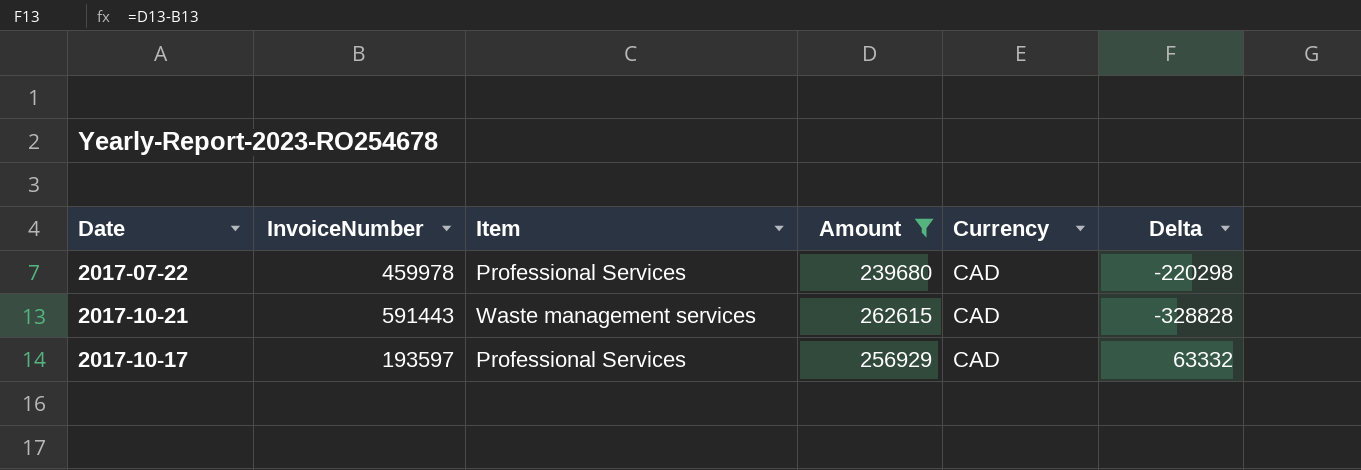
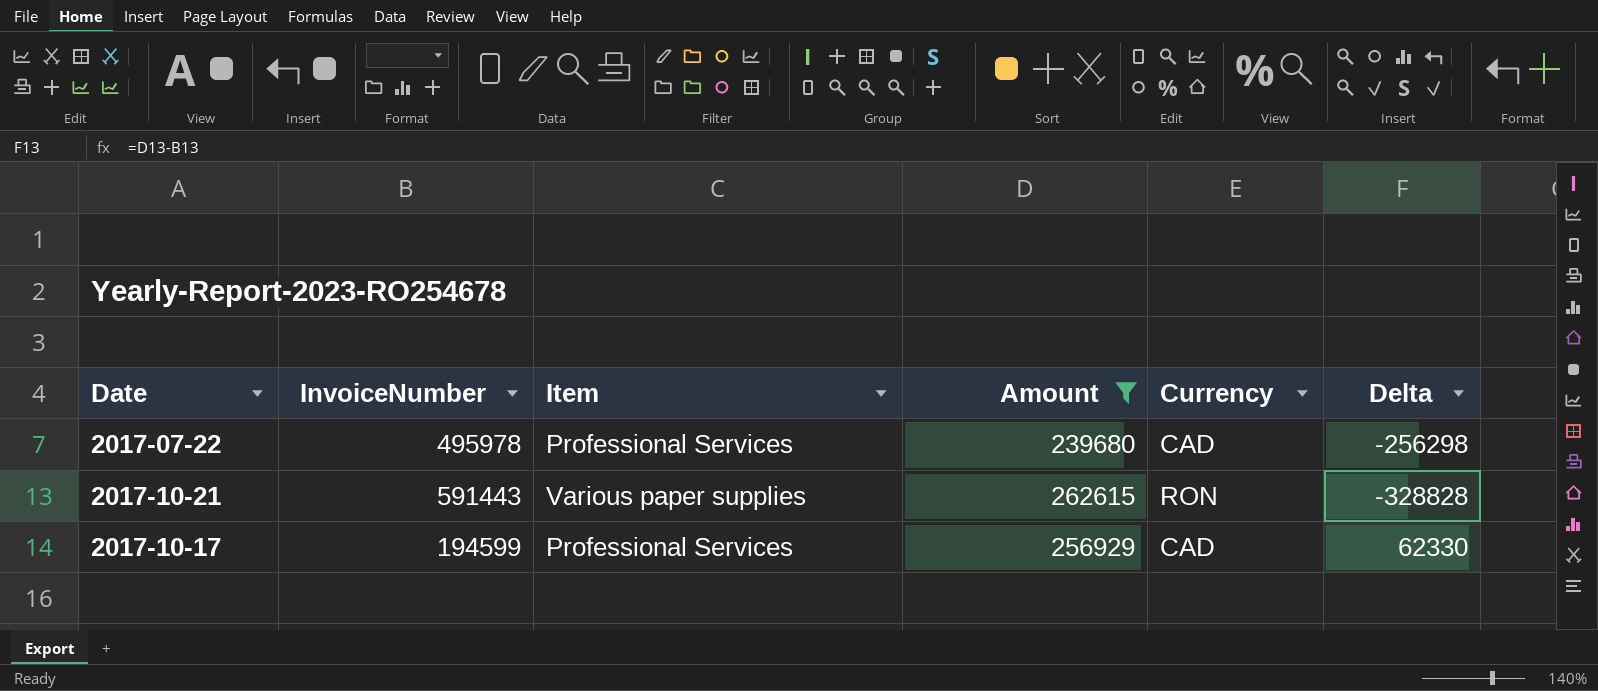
2017-07-22 | InvoiceNumber: 459978 -> 495978
2017-07-22 | Delta: -220298 -> -256298
2017-10-21 | Item: Waste management services -> Various paper supplies
2017-10-21 | Currency: CAD -> RON
2017-10-17 | InvoiceNumber: 193597 -> 194599
2017-10-17 | Delta: 63332 -> 62330

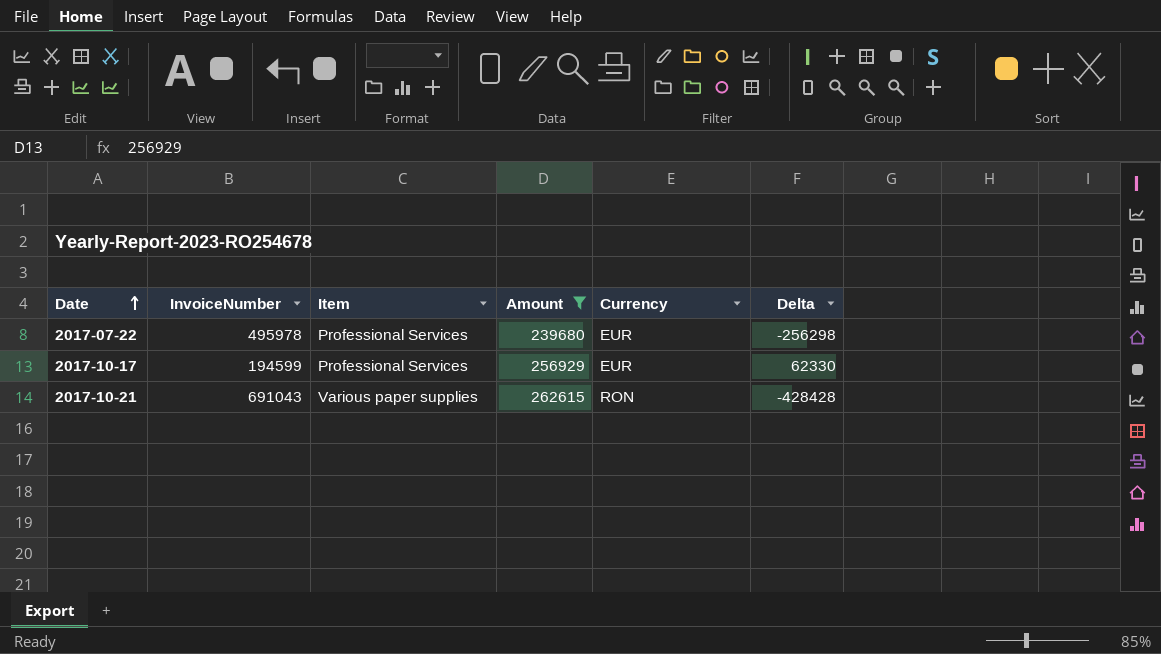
row order: none -> Date ascending
2017-07-22 | Currency: CAD -> EUR
2017-10-17 | Currency: CAD -> EUR
2017-10-21 | InvoiceNumber: 591443 -> 691043
2017-10-21 | Delta: -328828 -> -428428

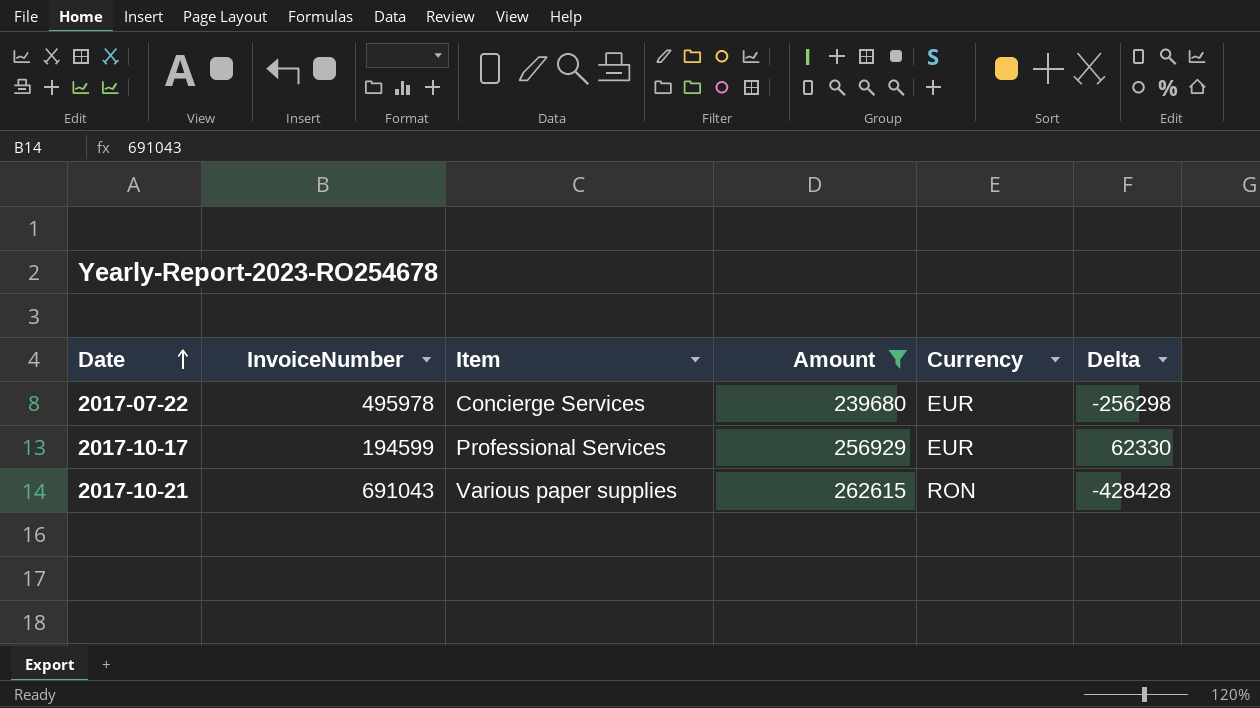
2017-07-22 | Item: Professional Services -> Concierge Services

